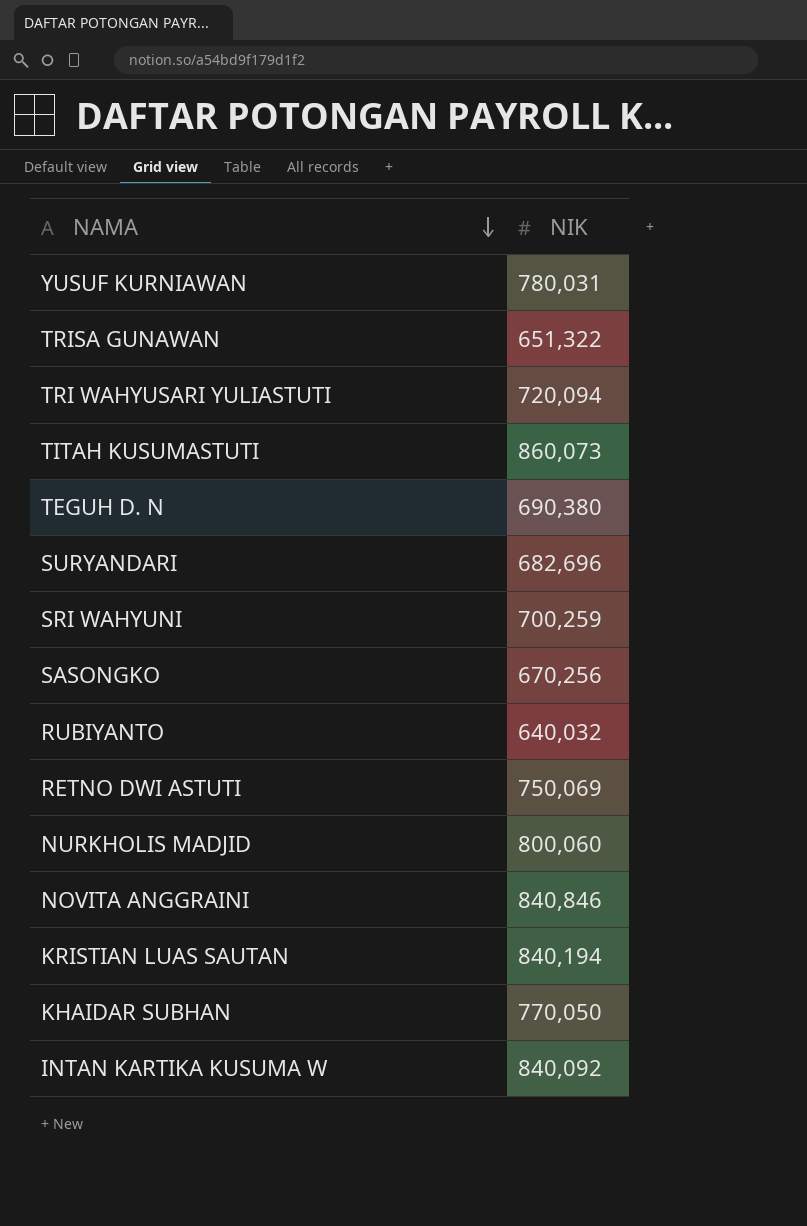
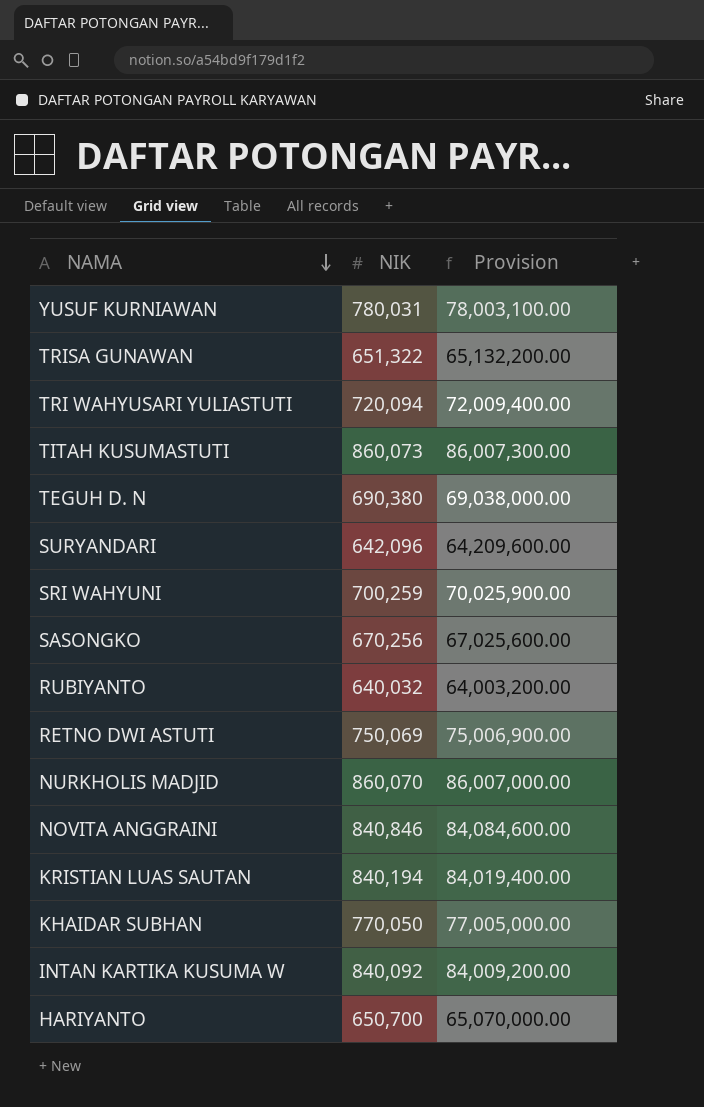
column Provision | formula: none -> [NIK] * 100
SURYANDARI | NIK: 682,696 -> 642,096
NURKHOLIS MADJID | NIK: 800,060 -> 860,070
row HARIYANTO: none -> 650,700 | 65,070,000.00

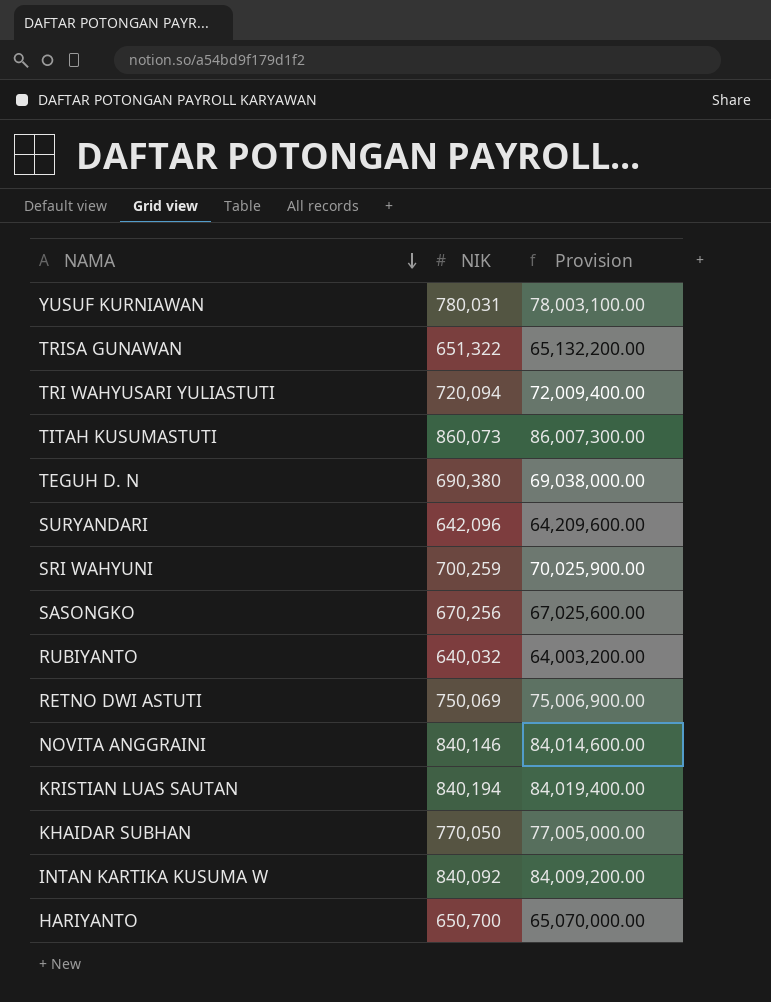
row NURKHOLIS MADJID: 860,070 | 86,007,000.00 -> none
NOVITA ANGGRAINI | NIK: 840,846 -> 840,146
NOVITA ANGGRAINI | Provision: 84,084,600.00 -> 84,014,600.00

